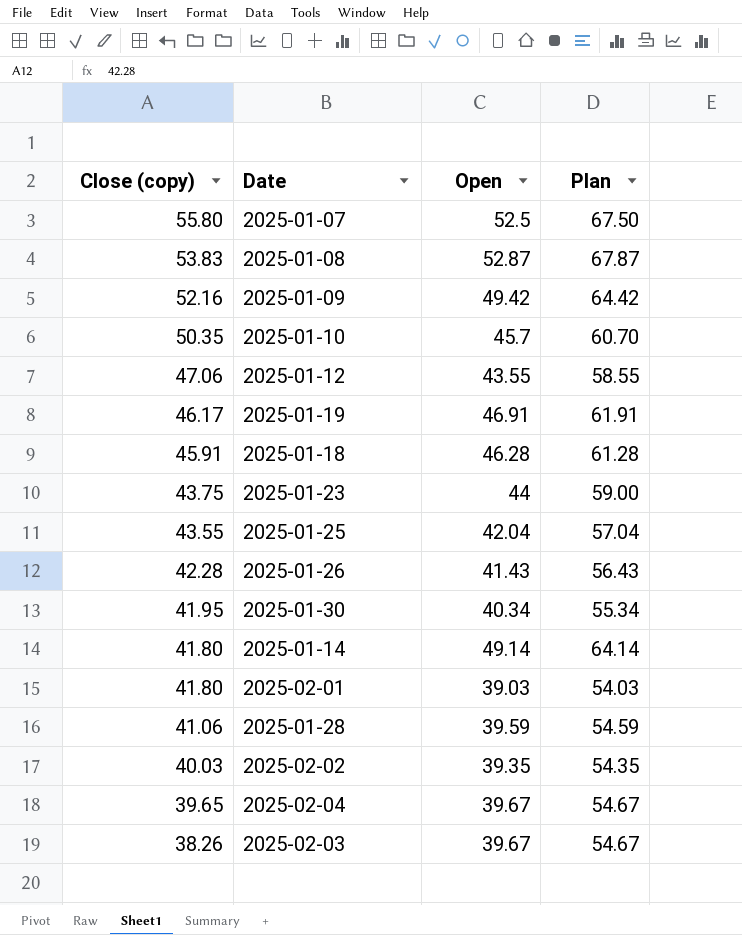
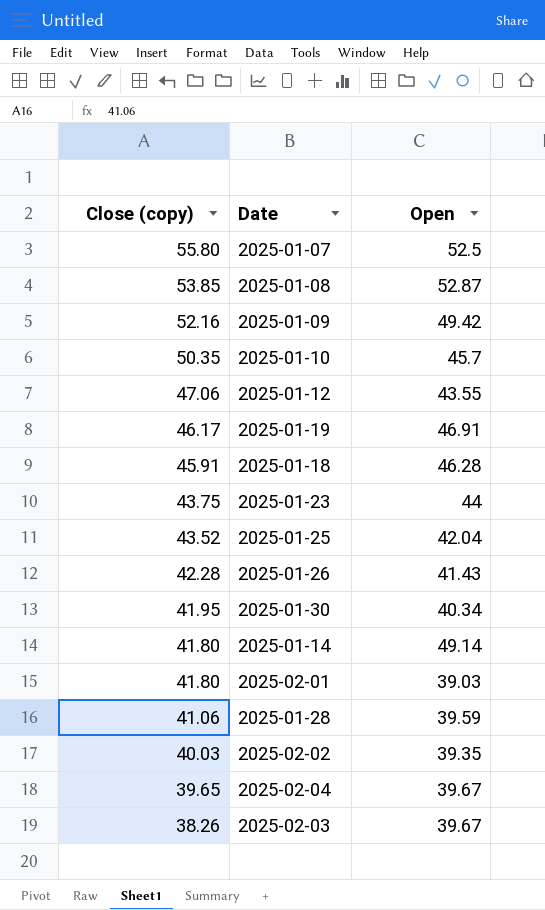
column Plan | formula: [Open] + 15 -> none
2025-01-08 | Close (copy): 53.83 -> 53.85
2025-01-25 | Close (copy): 43.55 -> 43.52

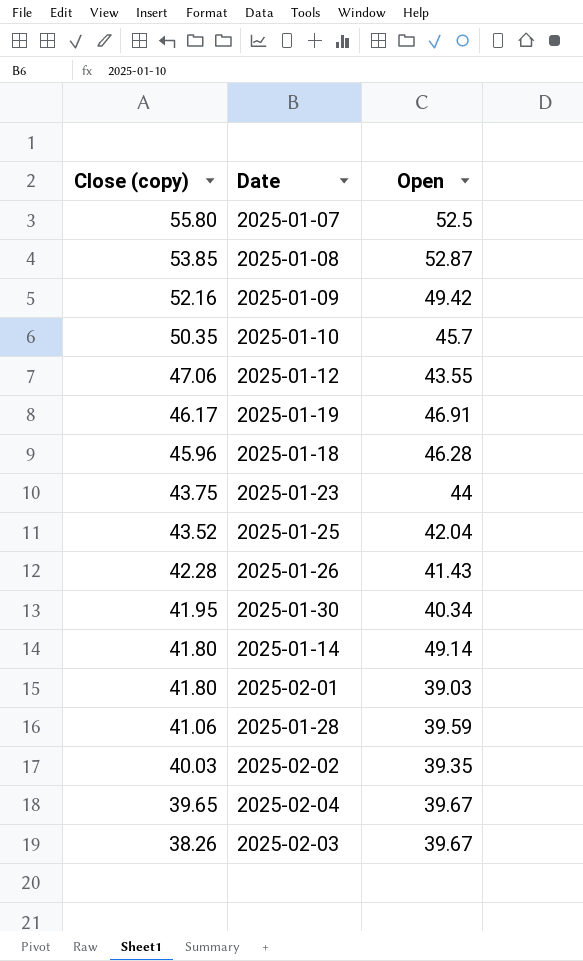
2025-01-18 | Close (copy): 45.91 -> 45.96

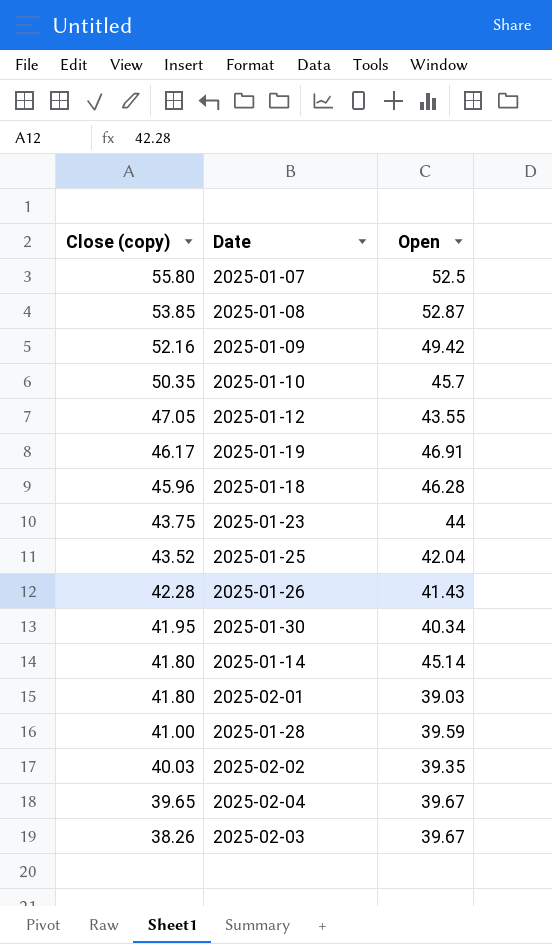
2025-01-12 | Close (copy): 47.06 -> 47.05
2025-01-14 | Open: 49.14 -> 45.14
2025-01-28 | Close (copy): 41.06 -> 41.00

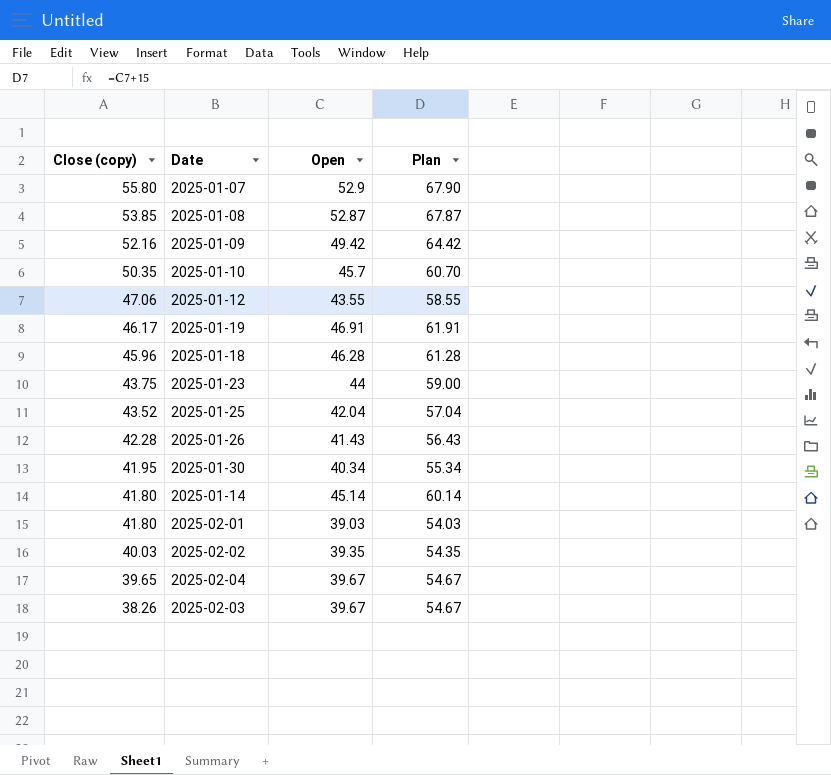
column Plan | formula: none -> [Open] + 15
row 2025-01-28: 41.00 | 39.59 -> none
2025-01-07 | Open: 52.5 -> 52.9
2025-01-12 | Close (copy): 47.05 -> 47.06

